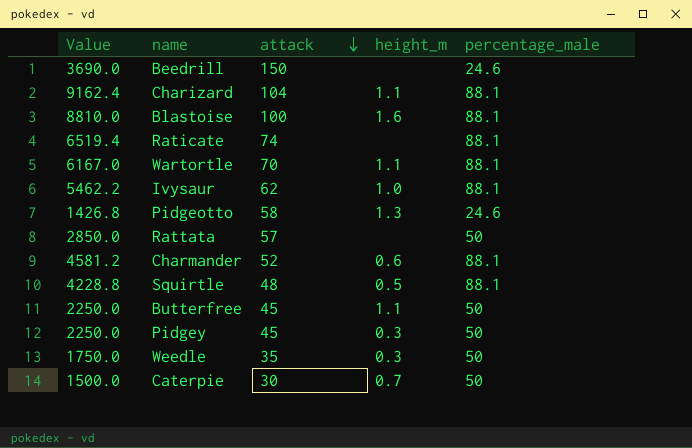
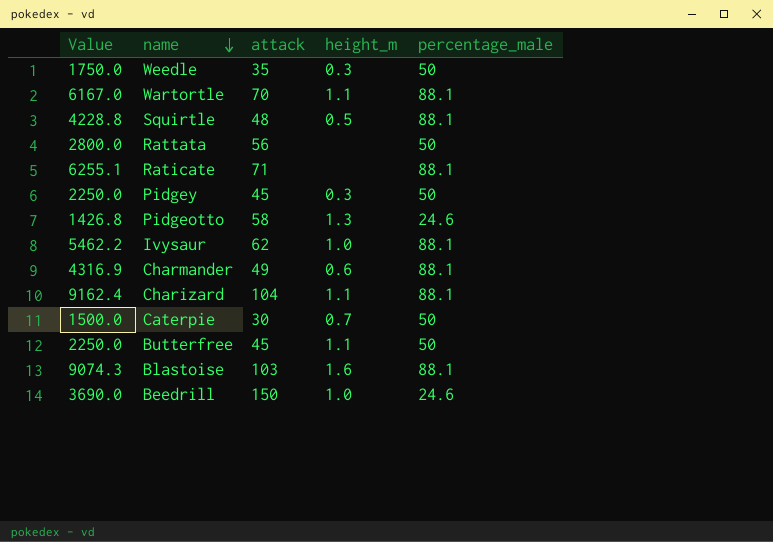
row order: attack descending -> name descending
Rattata | Value: 2850.0 -> 2800.0
Rattata | attack: 57 -> 56
Raticate | Value: 6519.4 -> 6255.1
Raticate | attack: 74 -> 71
Charmander | Value: 4581.2 -> 4316.9
Charmander | attack: 52 -> 49
Blastoise | Value: 8810.0 -> 9074.3
Blastoise | attack: 100 -> 103
Beedrill | height_m: none -> 1.0

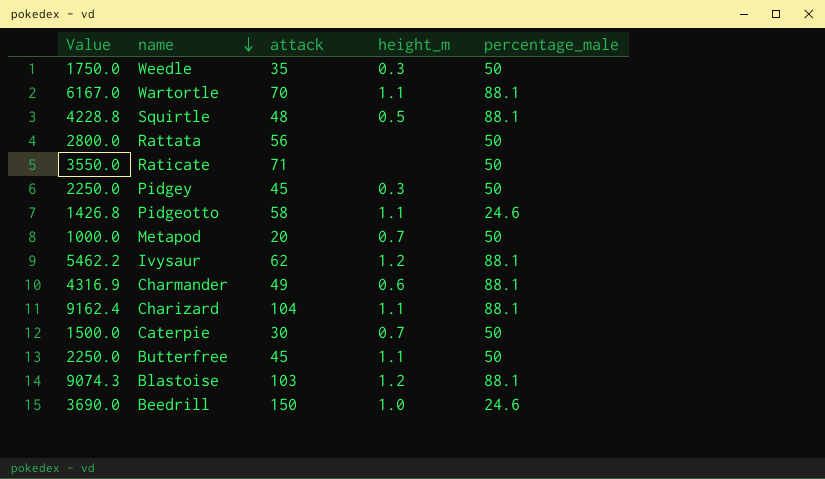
Raticate | Value: 6255.1 -> 3550.0
Raticate | percentage_male: 88.1 -> 50
Pidgeotto | height_m: 1.3 -> 1.1
row Metapod: none -> 1000.0 | 20 | 0.7 | 50
Ivysaur | height_m: 1.0 -> 1.2
Blastoise | height_m: 1.6 -> 1.2

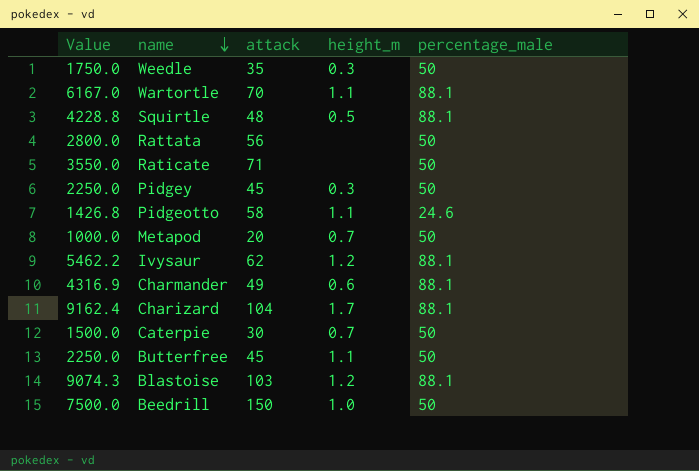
Charizard | height_m: 1.1 -> 1.7
Beedrill | Value: 3690.0 -> 7500.0
Beedrill | percentage_male: 24.6 -> 50

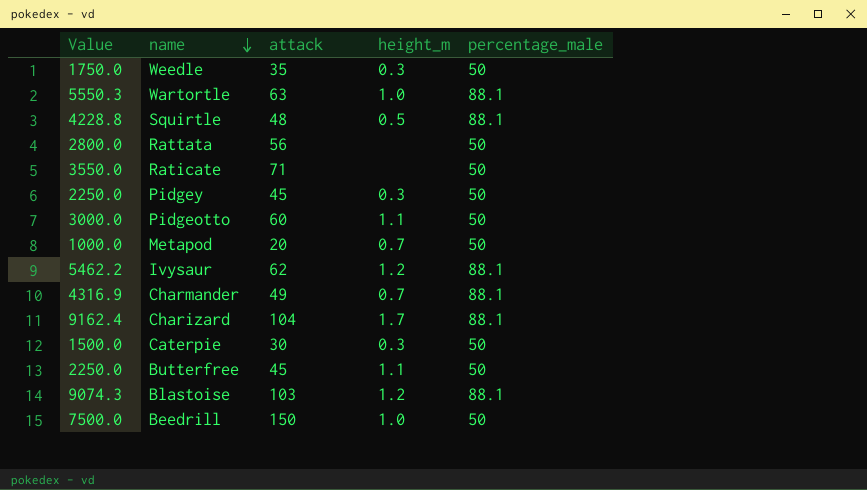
Wartortle | Value: 6167.0 -> 5550.3
Wartortle | attack: 70 -> 63
Wartortle | height_m: 1.1 -> 1.0
Pidgeotto | Value: 1426.8 -> 3000.0
Pidgeotto | attack: 58 -> 60
Pidgeotto | percentage_male: 24.6 -> 50
Charmander | height_m: 0.6 -> 0.7
Caterpie | height_m: 0.7 -> 0.3

